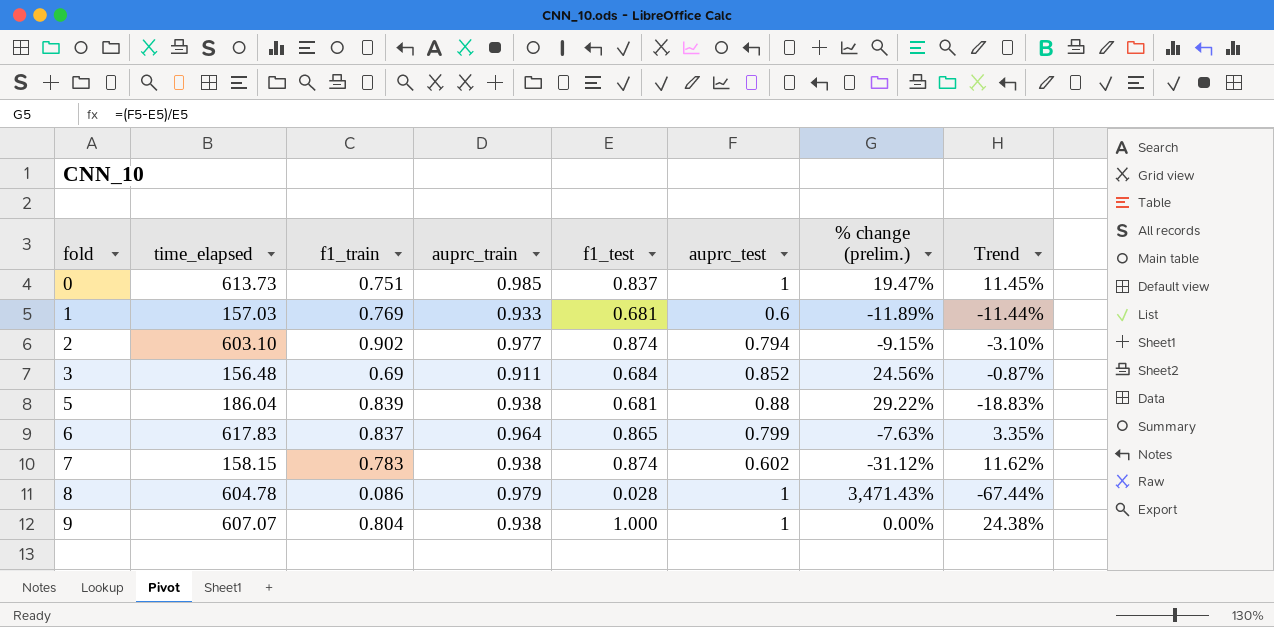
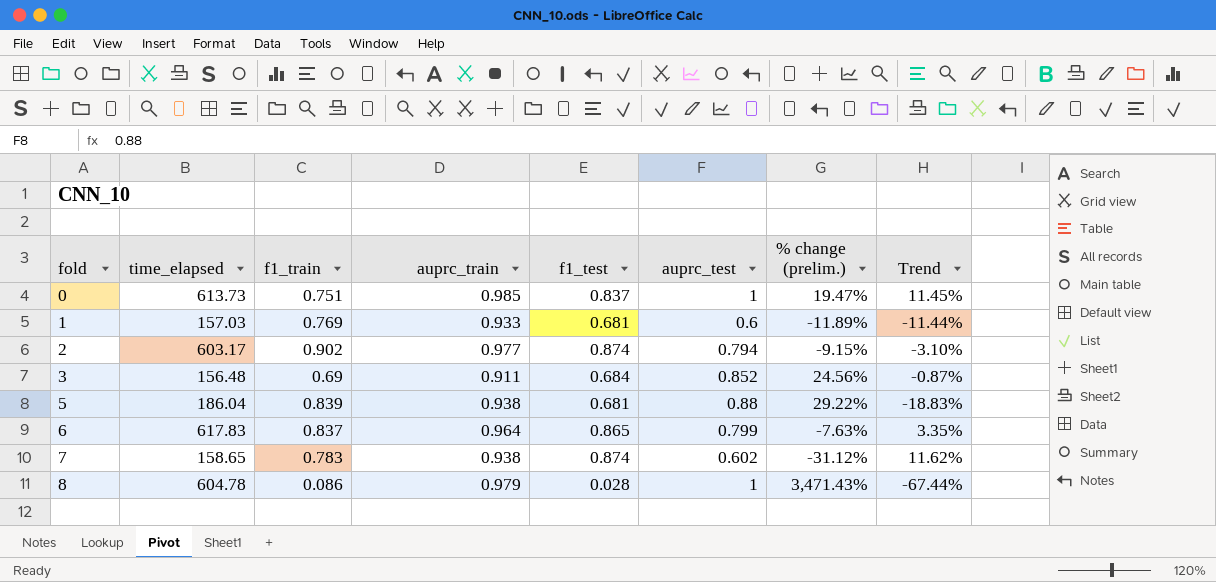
row 9: 607.07 | 0.804 | 0.938 | 1.000 | 1 | 0.00% | 24.38% -> none
2 | time_elapsed: 603.10 -> 603.17
7 | time_elapsed: 158.15 -> 158.65

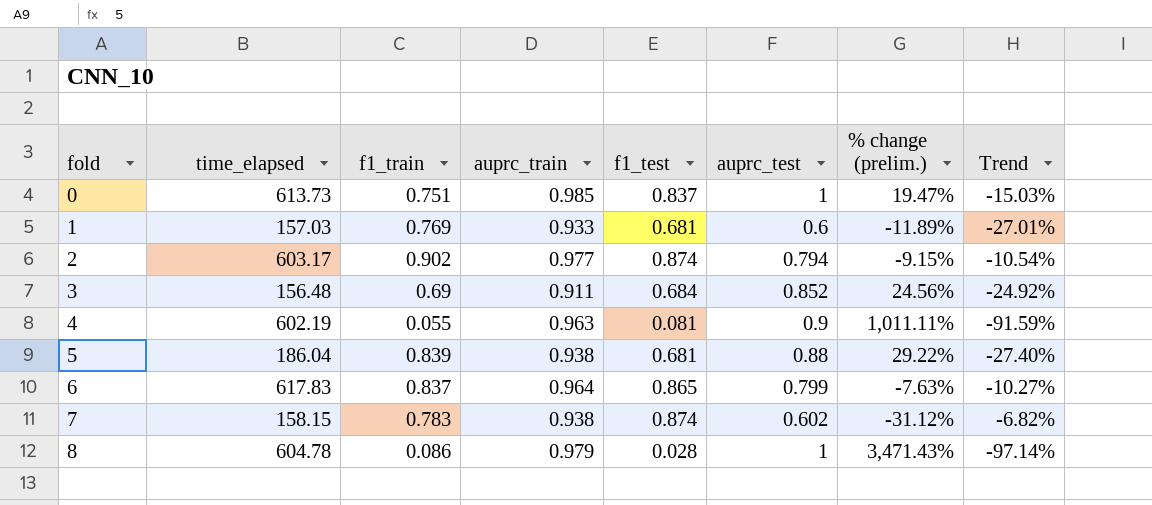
column Trend | formula: ([f1_test] - [f1_train]) / [f1_train] -> ([f1_test] - [auprc_train]) / [auprc_train]
row 4: none -> 602.19 | 0.055 | 0.963 | 0.081 | 0.9 | 1,011.11% | -91.59%
7 | time_elapsed: 158.65 -> 158.15

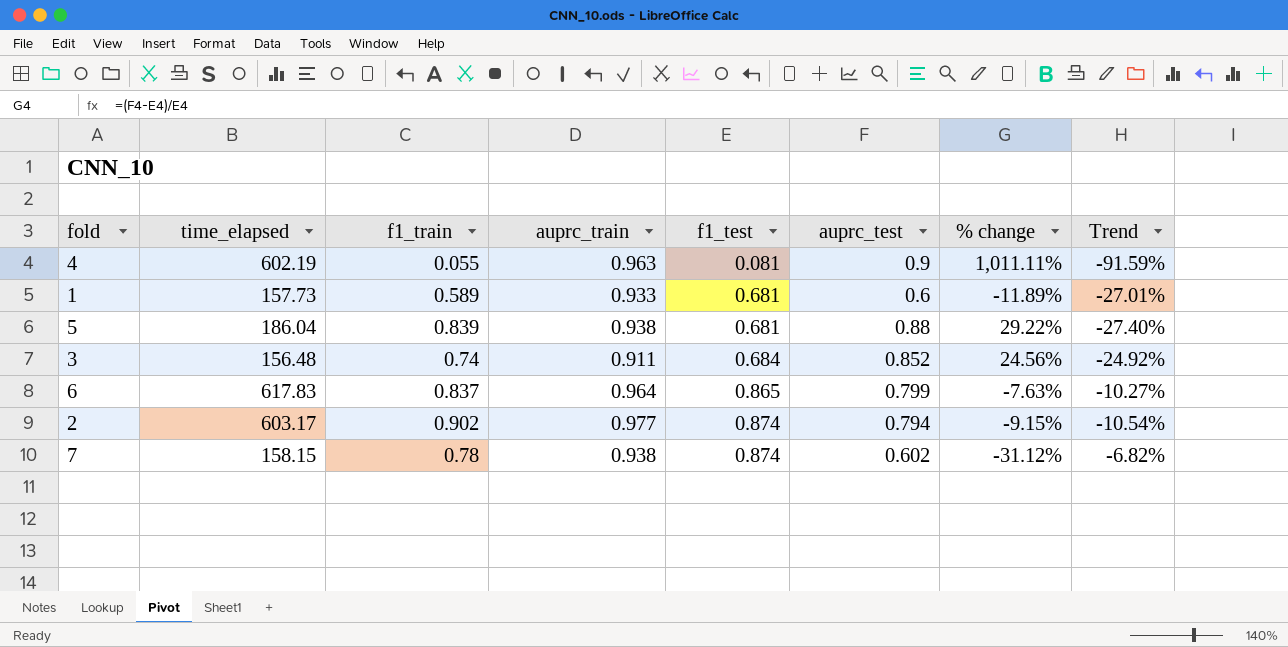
row order: fold ascending -> f1_test ascending
column name: % change (prelim.) -> % change
row 0: 613.73 | 0.751 | 0.985 | 0.837 | 1 | 19.47% | -15.03% -> none
row 8: 604.78 | 0.086 | 0.979 | 0.028 | 1 | 3,471.43% | -97.14% -> none
1 | time_elapsed: 157.03 -> 157.73
1 | f1_train: 0.769 -> 0.589
3 | f1_train: 0.69 -> 0.74
7 | f1_train: 0.783 -> 0.78

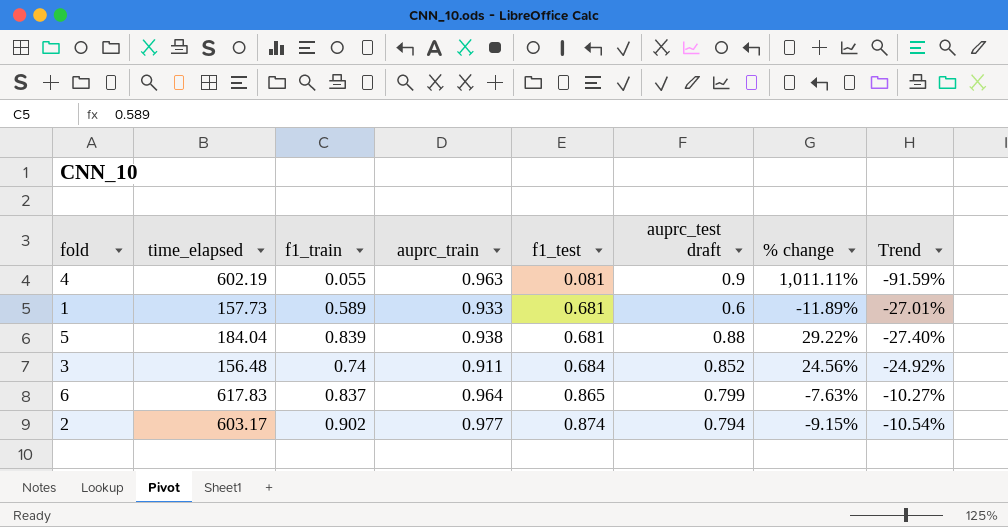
column name: auprc_test -> auprc_test draft
row 7: 158.15 | 0.78 | 0.938 | 0.874 | 0.602 | -31.12% | -6.82% -> none
5 | time_elapsed: 186.04 -> 184.04

